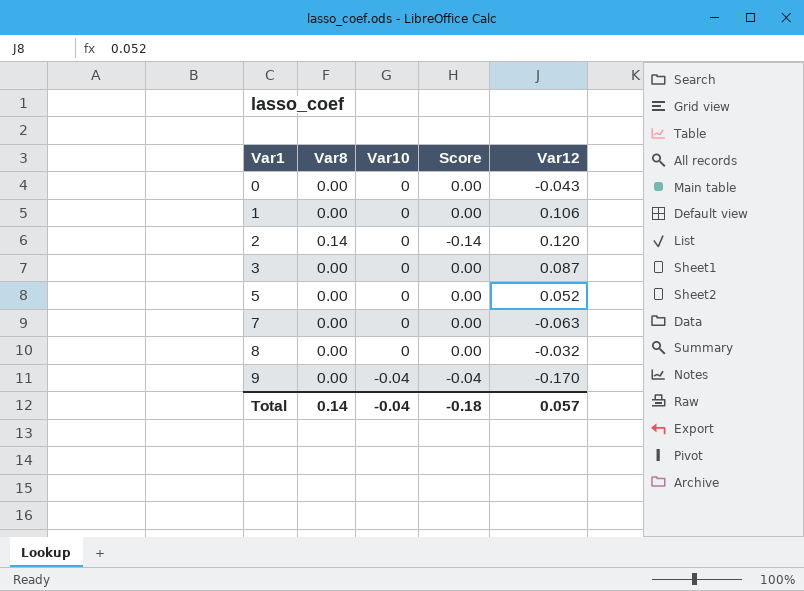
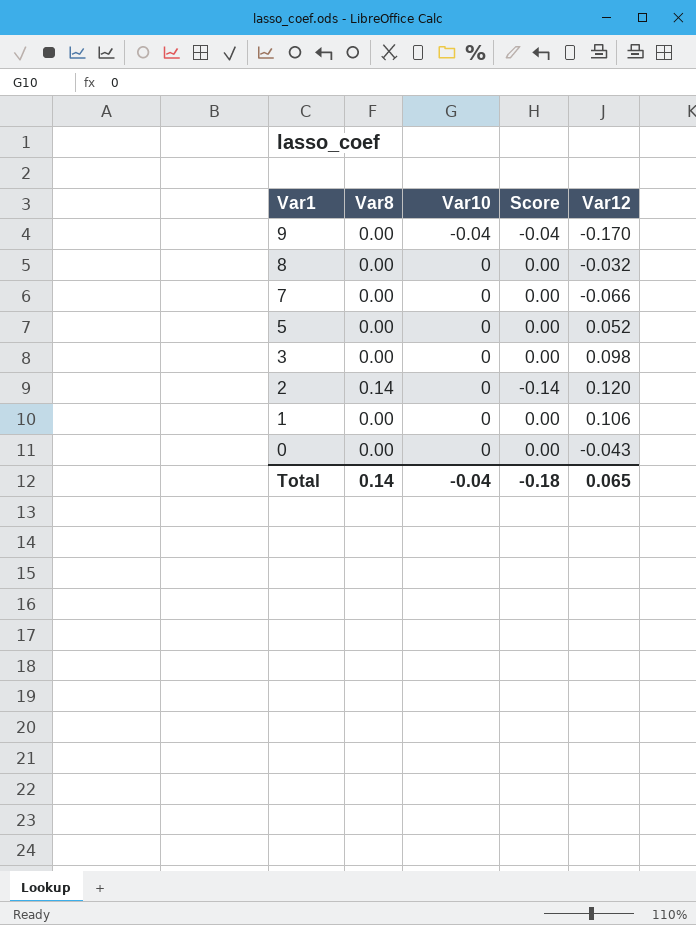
row order: Var1 ascending -> Var1 descending
7 | Var12: -0.063 -> -0.066
3 | Var12: 0.087 -> 0.098
Total | Var12: 0.057 -> 0.065

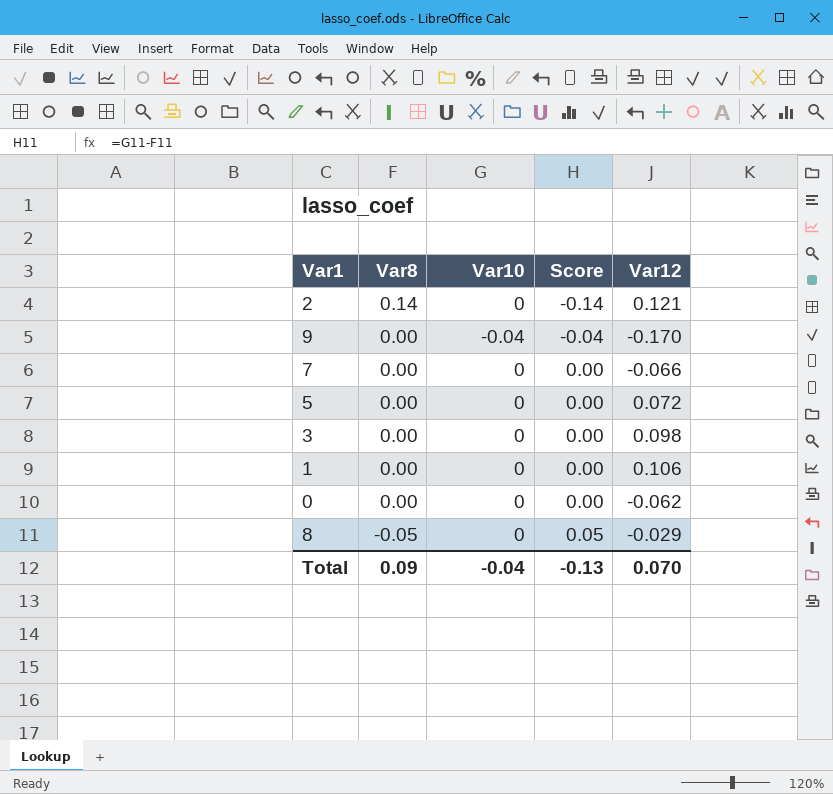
row order: Var1 descending -> Var8 descending
2 | Var12: 0.120 -> 0.121
5 | Var12: 0.052 -> 0.072
0 | Var12: -0.043 -> -0.062
8 | Var8: 0.00 -> -0.05
8 | Score: 0.00 -> 0.05
8 | Var12: -0.032 -> -0.029
Total | Var8: 0.14 -> 0.09
Total | Score: -0.18 -> -0.13
Total | Var12: 0.065 -> 0.070

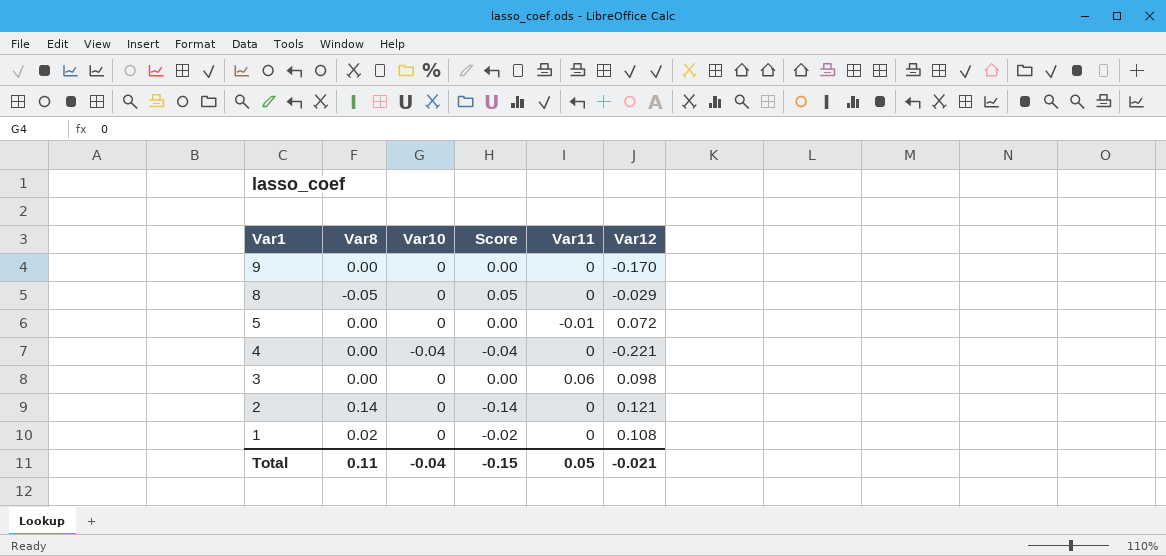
row order: Var8 descending -> Var1 descending
column Var11 | position: none -> 5
row 7: 0.00 | 0 | 0.00 | -0.066 -> none
row 0: 0.00 | 0 | 0.00 | -0.062 -> none
9 | Var10: -0.04 -> 0
9 | Score: -0.04 -> 0.00
row 4: none -> 0.00 | -0.04 | -0.04 | 0 | -0.221
1 | Var8: 0.00 -> 0.02
1 | Score: 0.00 -> -0.02
1 | Var12: 0.106 -> 0.108
Total | Var8: 0.09 -> 0.11
Total | Score: -0.13 -> -0.15
Total | Var12: 0.070 -> -0.021

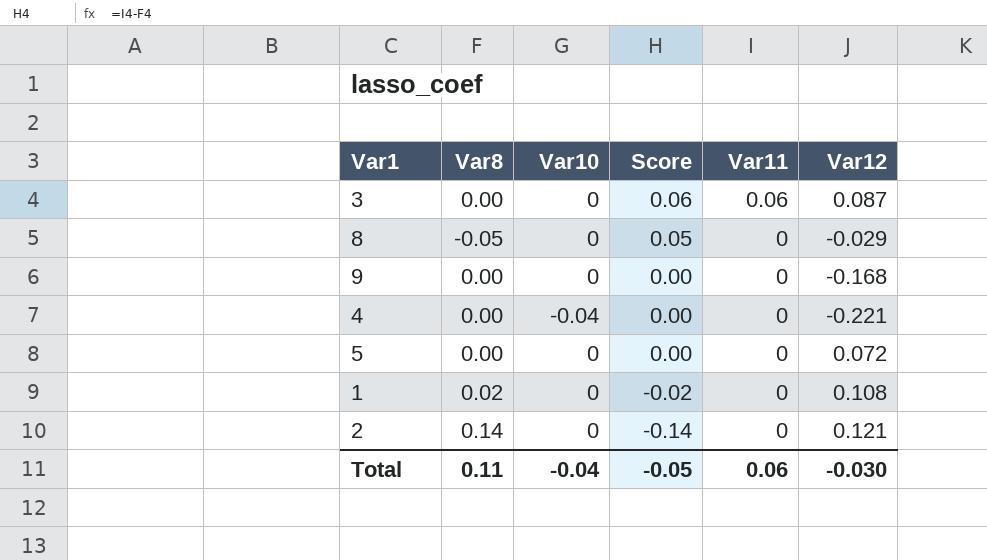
row order: Var1 descending -> Score descending
column Score | formula: [Var10] - [Var8] -> [Var11] - [Var8]
3 | Var12: 0.098 -> 0.087
9 | Var12: -0.170 -> -0.168
5 | Var11: -0.01 -> 0
Total | Score: -0.15 -> -0.05
Total | Var11: 0.05 -> 0.06
Total | Var12: -0.021 -> -0.030

